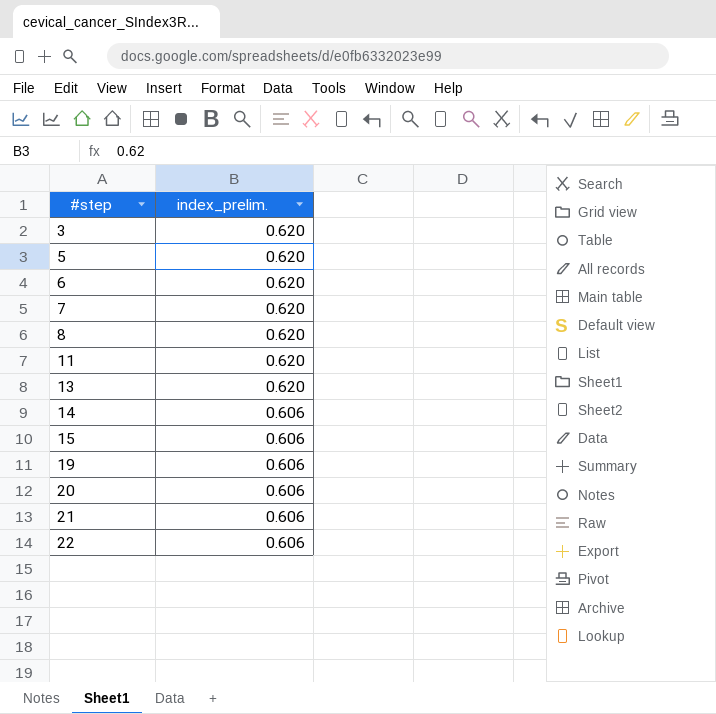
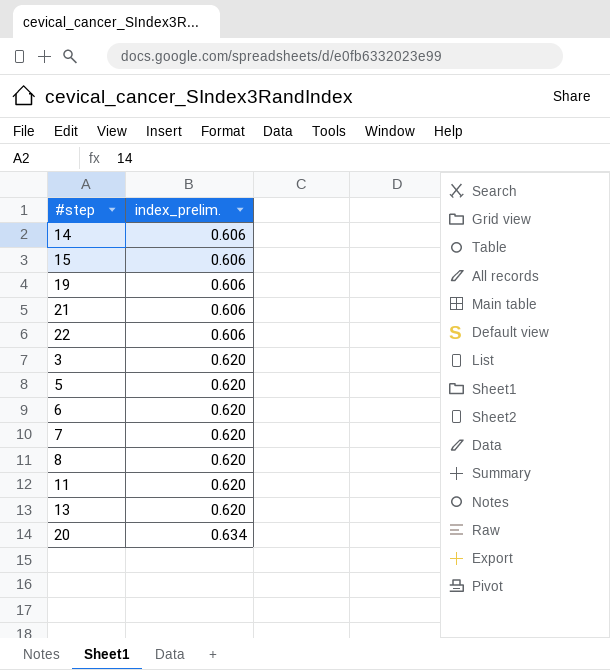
row order: #step ascending -> index_prelim. ascending
20 | index_prelim.: 0.606 -> 0.634

